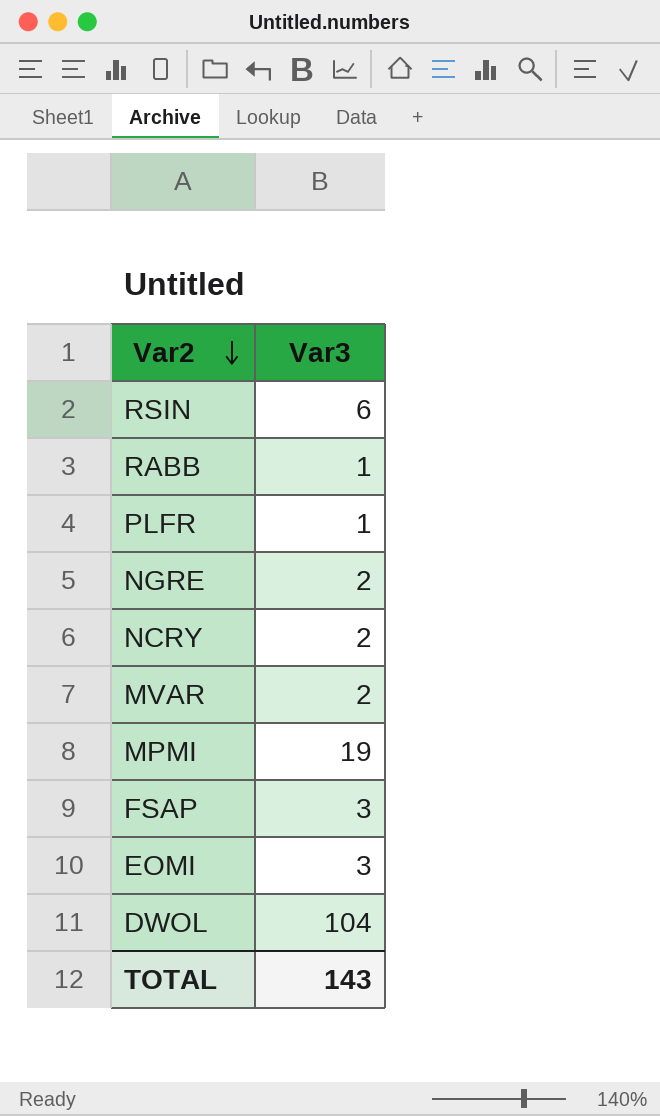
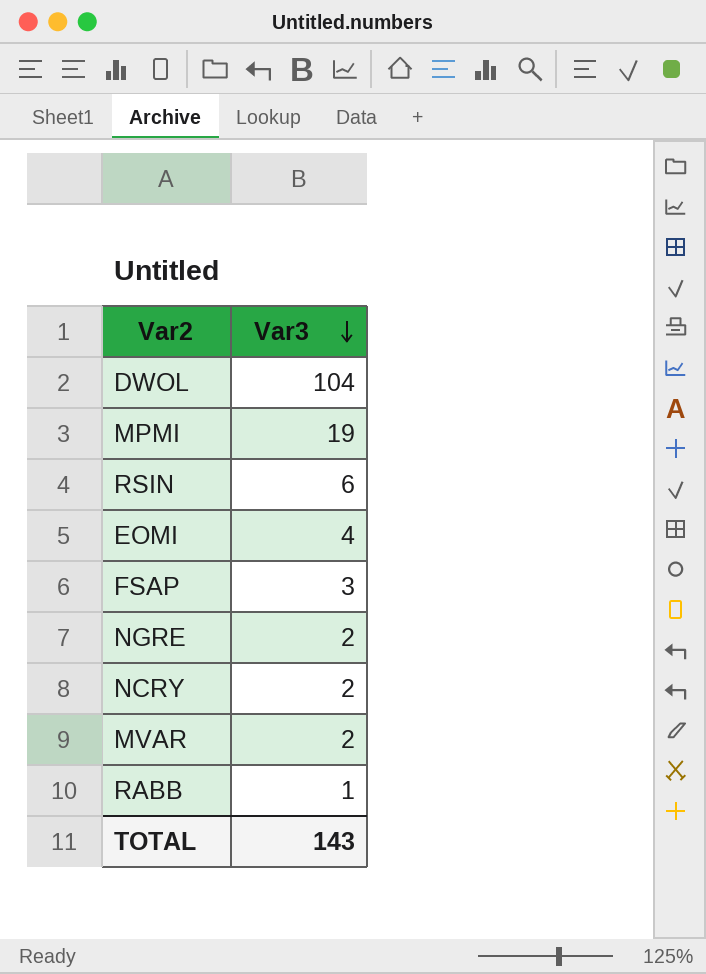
row order: Var2 descending -> Var3 descending
row PLFR: 1 -> none
EOMI | Var3: 3 -> 4

